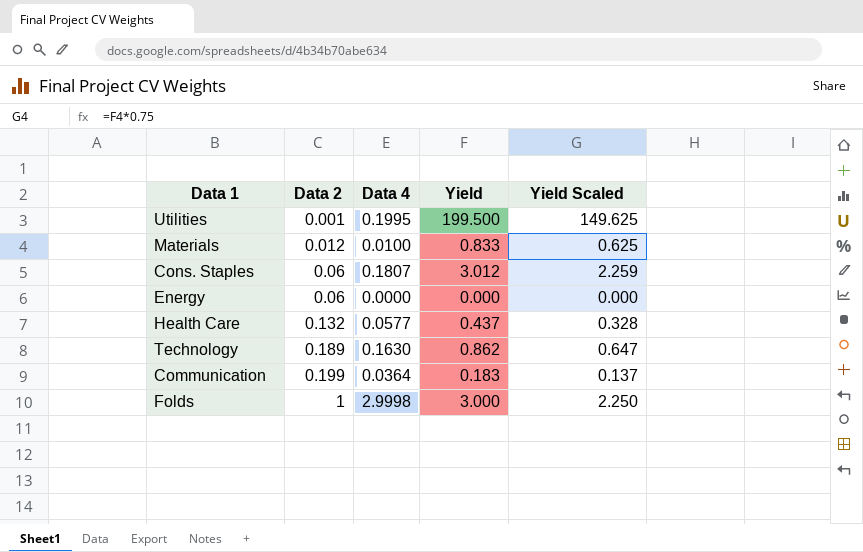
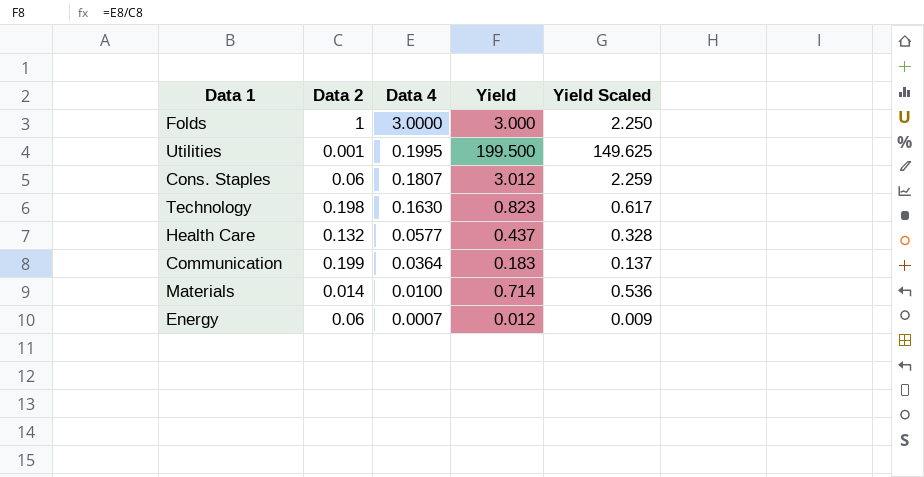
row order: Data 2 ascending -> Data 4 descending
Folds | Data 4: 2.9998 -> 3.0000
Technology | Data 2: 0.189 -> 0.198
Technology | Yield: 0.862 -> 0.823
Technology | Yield Scaled: 0.647 -> 0.617
Materials | Data 2: 0.012 -> 0.014
Materials | Yield: 0.833 -> 0.714
Materials | Yield Scaled: 0.625 -> 0.536
Energy | Data 4: 0.0000 -> 0.0007
Energy | Yield: 0.000 -> 0.012
Energy | Yield Scaled: 0.000 -> 0.009

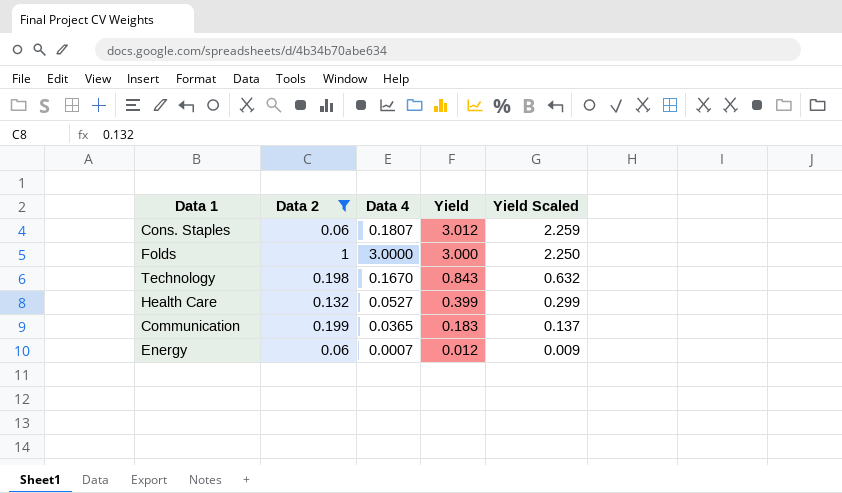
filter: none -> Data 2 >= 0.06
row order: Data 4 descending -> Yield descending
Technology | Data 4: 0.1630 -> 0.1670
Technology | Yield: 0.823 -> 0.843
Technology | Yield Scaled: 0.617 -> 0.632
Health Care | Data 4: 0.0577 -> 0.0527
Health Care | Yield: 0.437 -> 0.399
Health Care | Yield Scaled: 0.328 -> 0.299
Communication | Data 4: 0.0364 -> 0.0365

